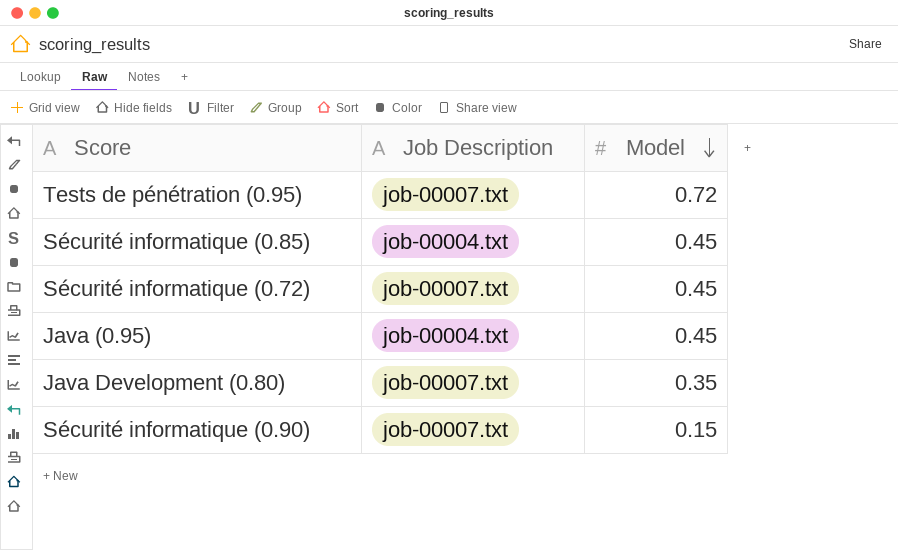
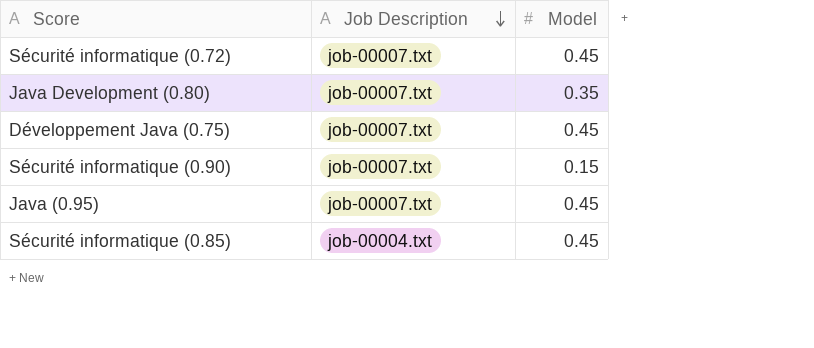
row order: Model descending -> Job Description descending
row Tests de pénétration (0.95): job-00007.txt | 0.72 -> none
row Développement Java (0.75): none -> job-00007.txt | 0.45
Java (0.95) | Job Description: job-00004.txt -> job-00007.txt

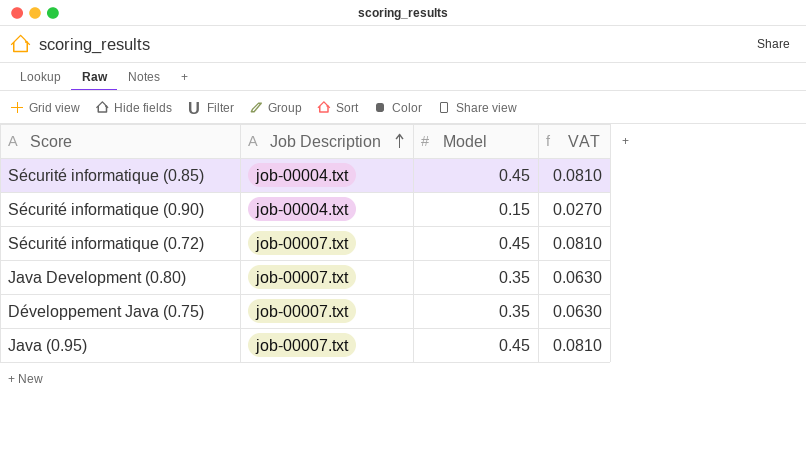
row order: Job Description descending -> Job Description ascending
column VAT | formula: none -> [Model] * 0.18
Sécurité informatique (0.90) | Job Description: job-00007.txt -> job-00004.txt
Développement Java (0.75) | Model: 0.45 -> 0.35

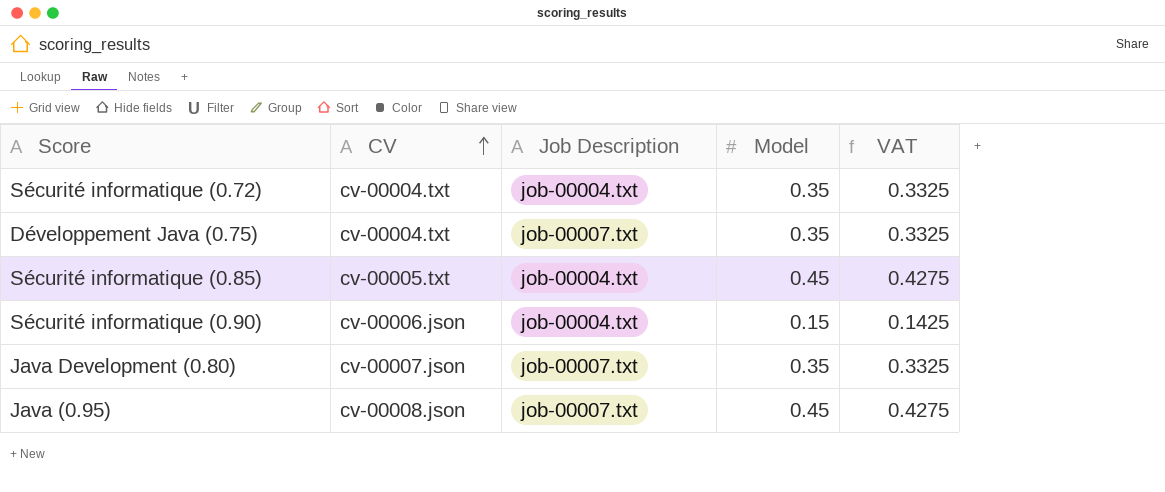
row order: Job Description ascending -> CV ascending
column CV | position: none -> 2
column VAT | formula: [Model] * 0.18 -> [Model] * 0.95
Sécurité informatique (0.72) | Job Description: job-00007.txt -> job-00004.txt
Sécurité informatique (0.72) | Model: 0.45 -> 0.35

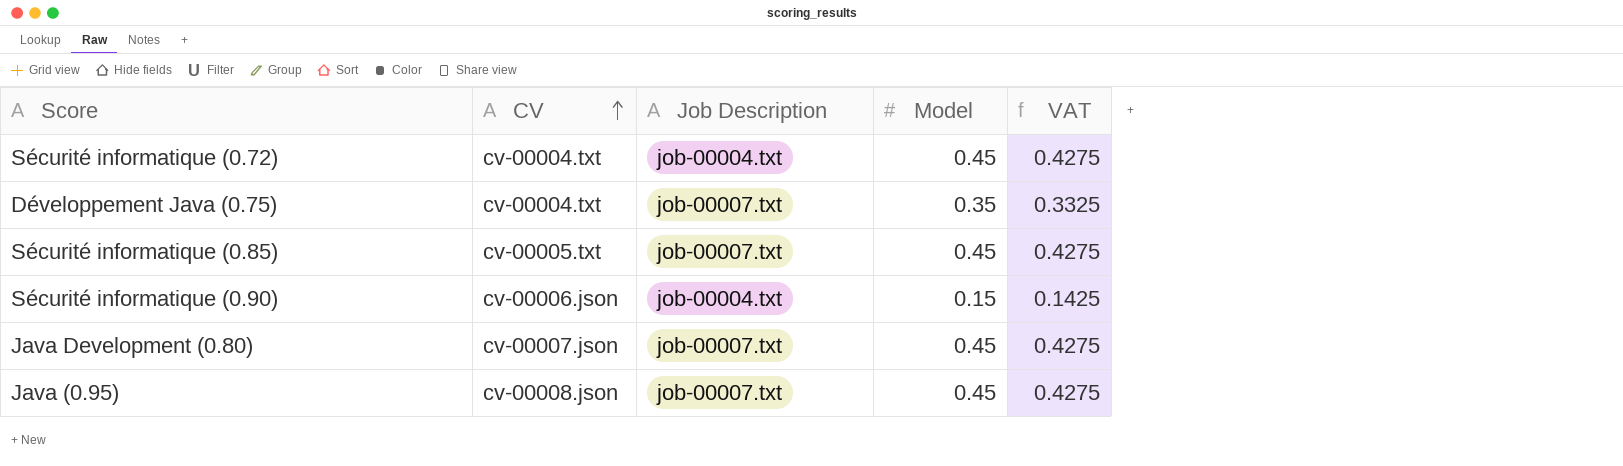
Sécurité informatique (0.72) | Model: 0.35 -> 0.45
Sécurité informatique (0.72) | VAT: 0.3325 -> 0.4275
Sécurité informatique (0.85) | Job Description: job-00004.txt -> job-00007.txt
Java Development (0.80) | Model: 0.35 -> 0.45
Java Development (0.80) | VAT: 0.3325 -> 0.4275

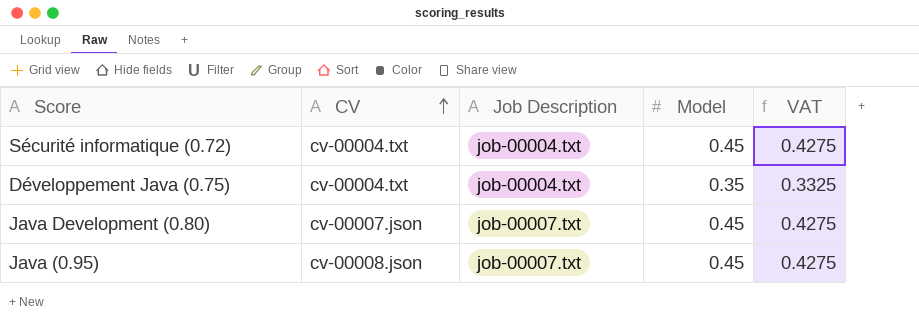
row Sécurité informatique (0.85): cv-00005.txt | job-00007.txt | 0.45 | 0.4275 -> none
row Sécurité informatique (0.90): cv-00006.json | job-00004.txt | 0.15 | 0.1425 -> none
Développement Java (0.75) | Job Description: job-00007.txt -> job-00004.txt

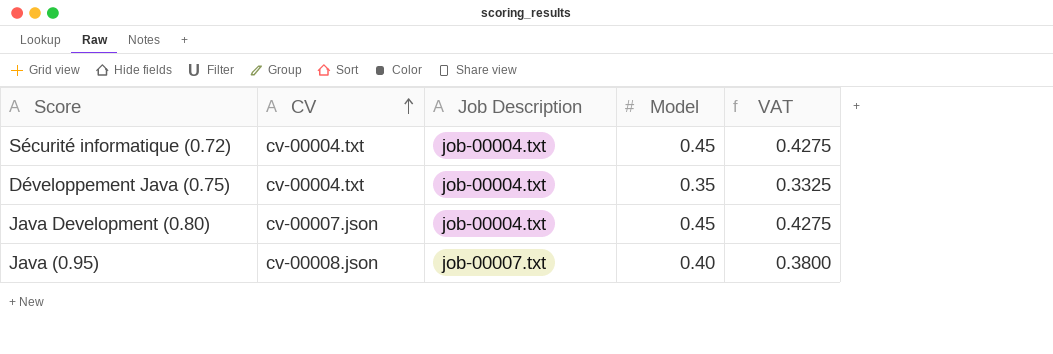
Java Development (0.80) | Job Description: job-00007.txt -> job-00004.txt
Java (0.95) | Model: 0.45 -> 0.40
Java (0.95) | VAT: 0.4275 -> 0.3800

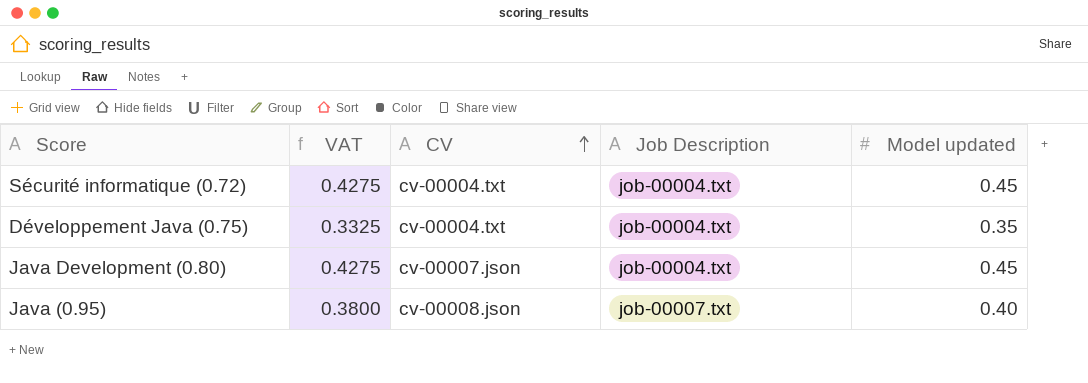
column VAT | position: 5 -> 2
column name: Model -> Model updated

